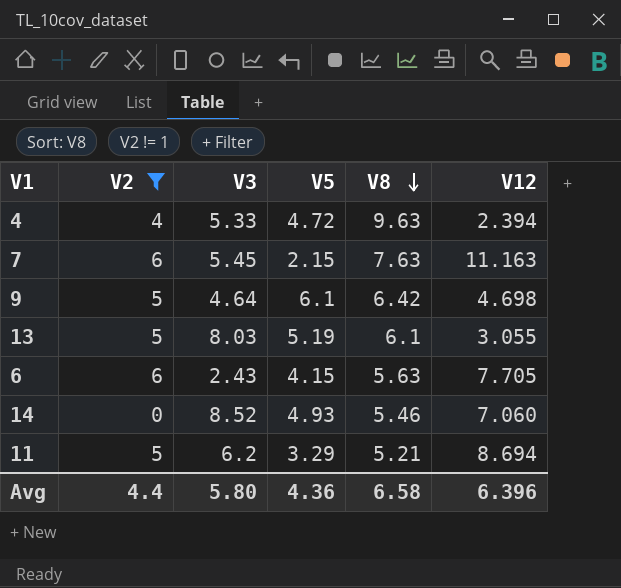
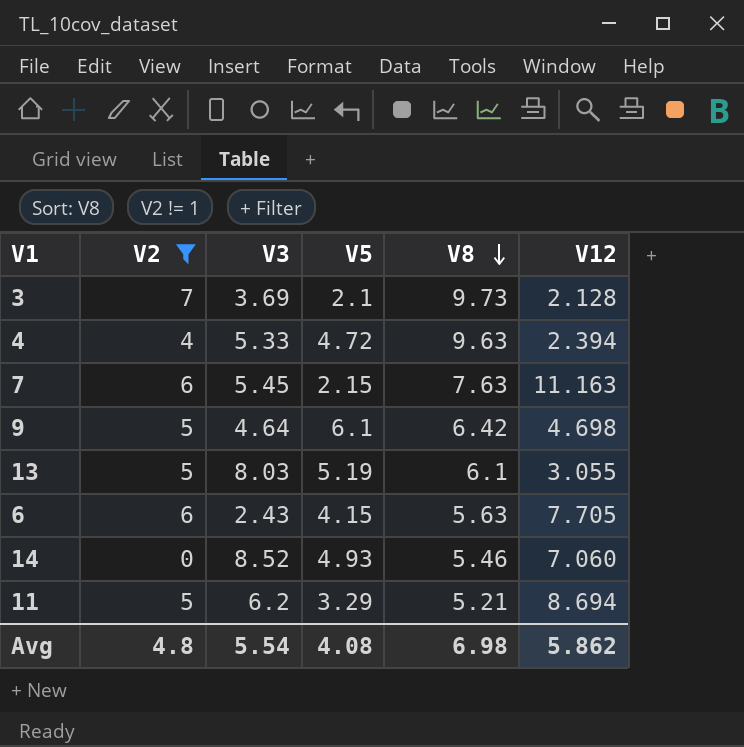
row 3: none -> 7 | 3.69 | 2.1 | 9.73 | 2.128
Avg | V2: 4.4 -> 4.8
Avg | V3: 5.80 -> 5.54
Avg | V5: 4.36 -> 4.08
Avg | V8: 6.58 -> 6.98
Avg | V12: 6.396 -> 5.862

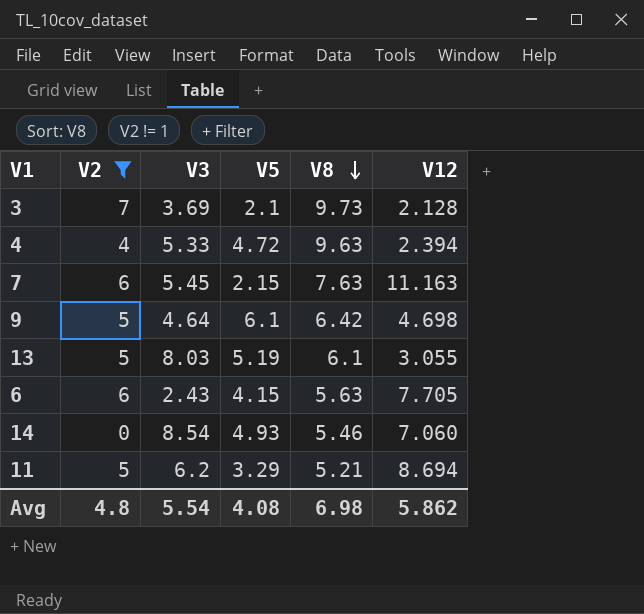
14 | V3: 8.52 -> 8.54

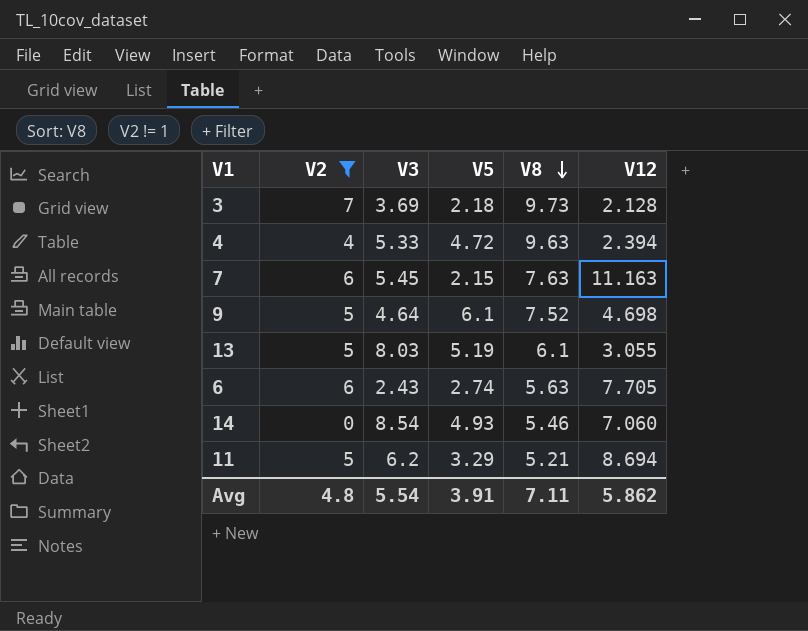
3 | V5: 2.1 -> 2.18
9 | V8: 6.42 -> 7.52
6 | V5: 4.15 -> 2.74
Avg | V5: 4.08 -> 3.91
Avg | V8: 6.98 -> 7.11

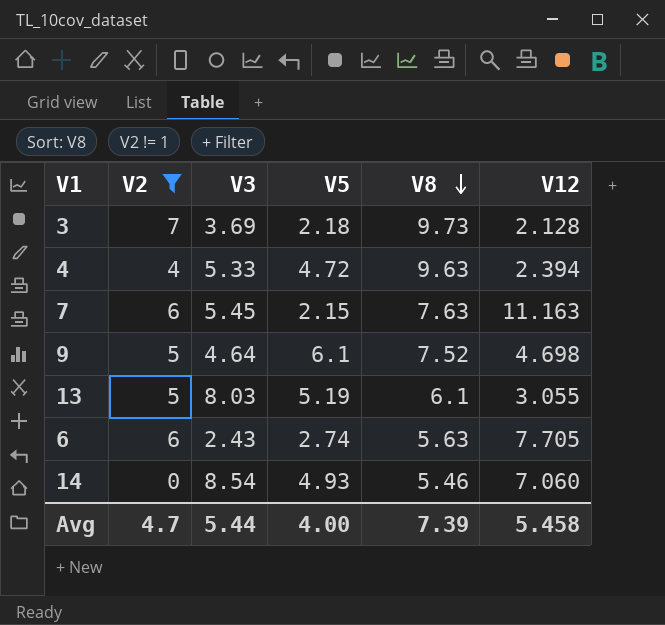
row 11: 5 | 6.2 | 3.29 | 5.21 | 8.694 -> none
Avg | V2: 4.8 -> 4.7
Avg | V3: 5.54 -> 5.44
Avg | V5: 3.91 -> 4.00
Avg | V8: 7.11 -> 7.39
Avg | V12: 5.862 -> 5.458

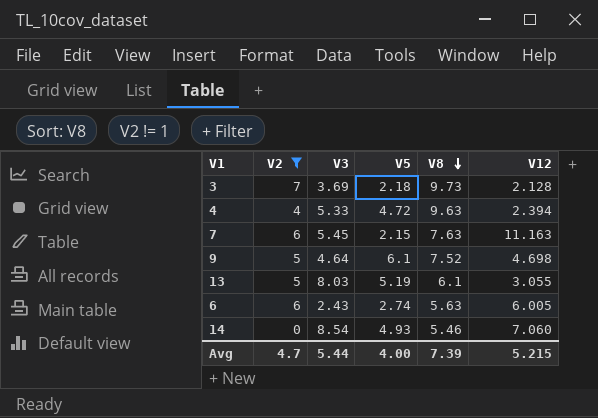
6 | V12: 7.705 -> 6.005
Avg | V12: 5.458 -> 5.215

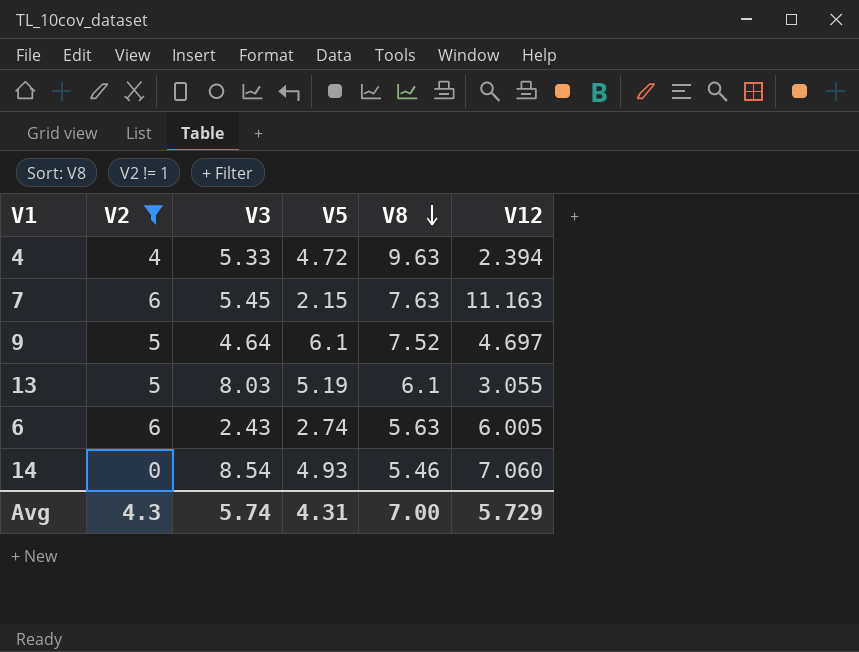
row 3: 7 | 3.69 | 2.18 | 9.73 | 2.128 -> none
9 | V12: 4.698 -> 4.697
Avg | V2: 4.7 -> 4.3
Avg | V3: 5.44 -> 5.74
Avg | V5: 4.00 -> 4.31
Avg | V8: 7.39 -> 7.00
Avg | V12: 5.215 -> 5.729

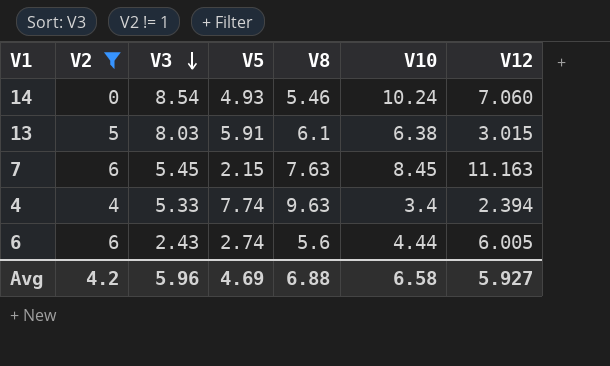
row order: V8 descending -> V3 descending
column V10 | position: none -> 6
row 9: 5 | 4.64 | 6.1 | 7.52 | 4.697 -> none
13 | V5: 5.19 -> 5.91
13 | V12: 3.055 -> 3.015
4 | V5: 4.72 -> 7.74
6 | V8: 5.63 -> 5.6
Avg | V2: 4.3 -> 4.2
Avg | V3: 5.74 -> 5.96
Avg | V5: 4.31 -> 4.69
Avg | V8: 7.00 -> 6.88
Avg | V12: 5.729 -> 5.927

